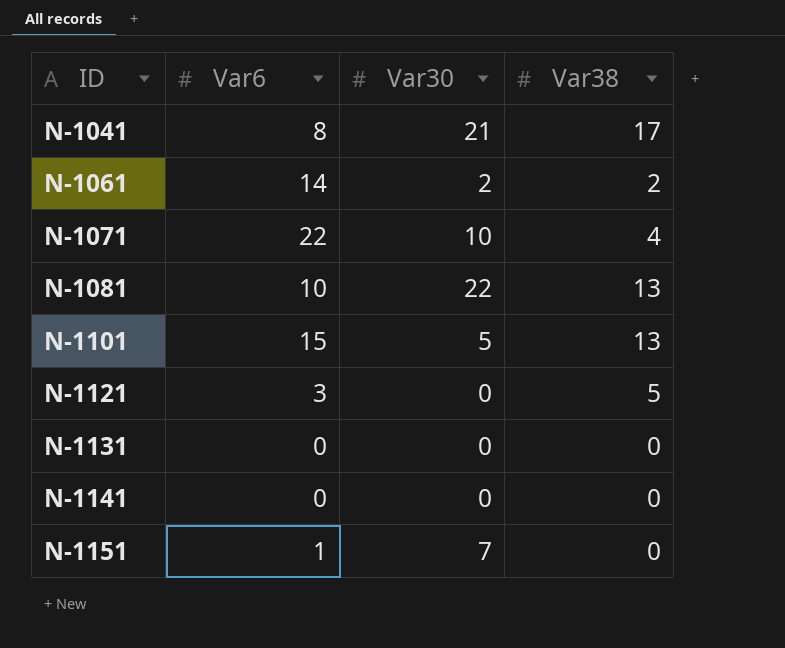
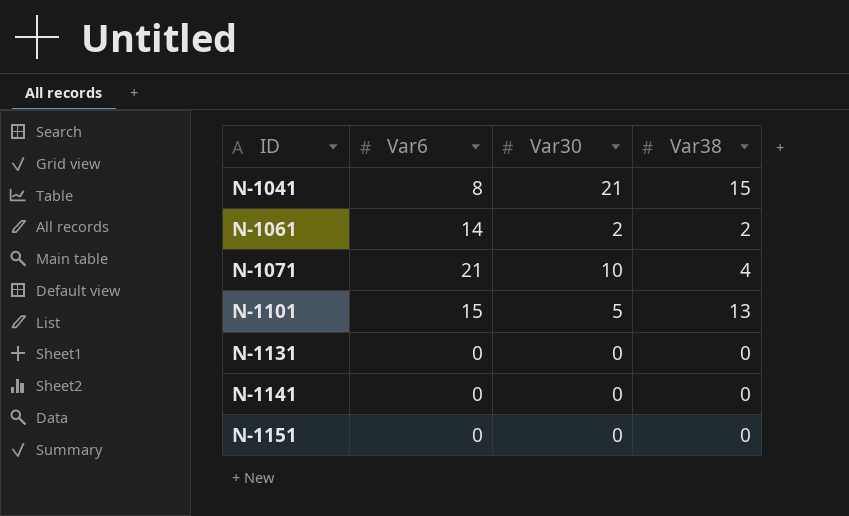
row N-1081: 10 | 22 | 13 -> none
row N-1121: 3 | 0 | 5 -> none
N-1041 | Var38: 17 -> 15
N-1071 | Var6: 22 -> 21
N-1151 | Var6: 1 -> 0
N-1151 | Var30: 7 -> 0

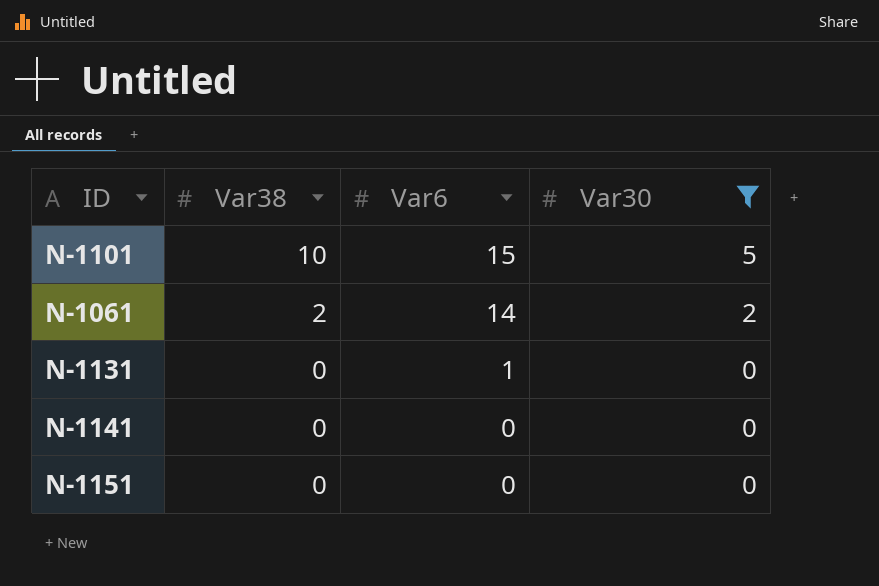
filter: none -> Var30 <= 5
row order: ID ascending -> Var38 descending
column Var38 | position: 4 -> 2
N-1101 | Var38: 13 -> 10
N-1131 | Var6: 0 -> 1

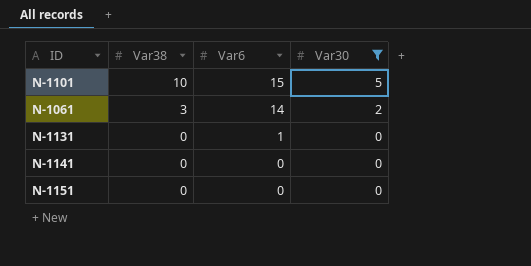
N-1061 | Var38: 2 -> 3

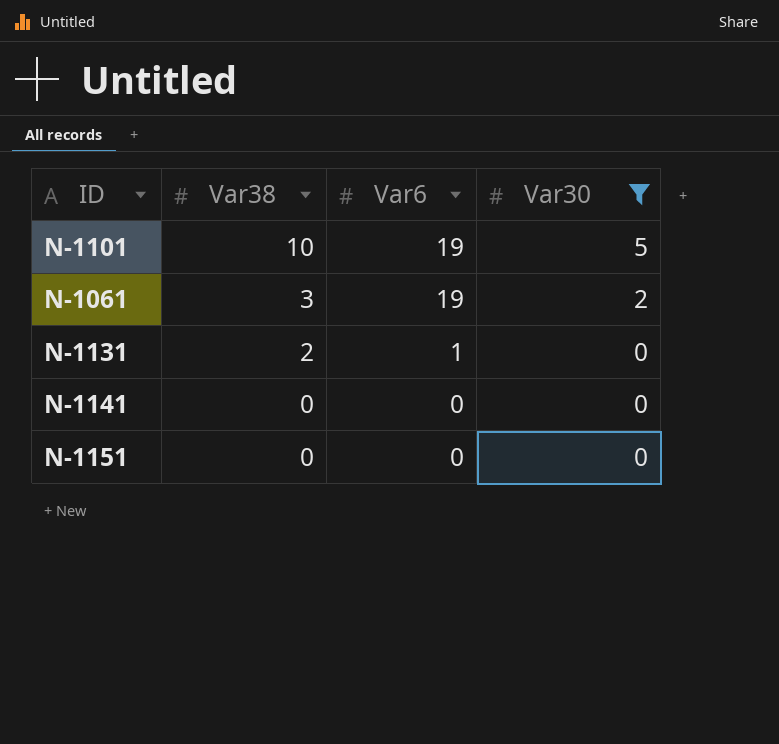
N-1101 | Var6: 15 -> 19
N-1061 | Var6: 14 -> 19
N-1131 | Var38: 0 -> 2

